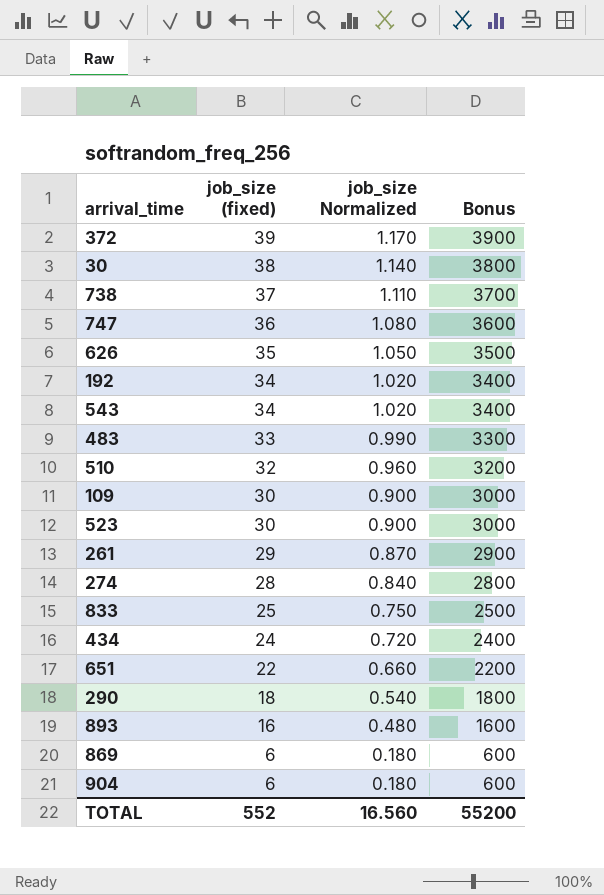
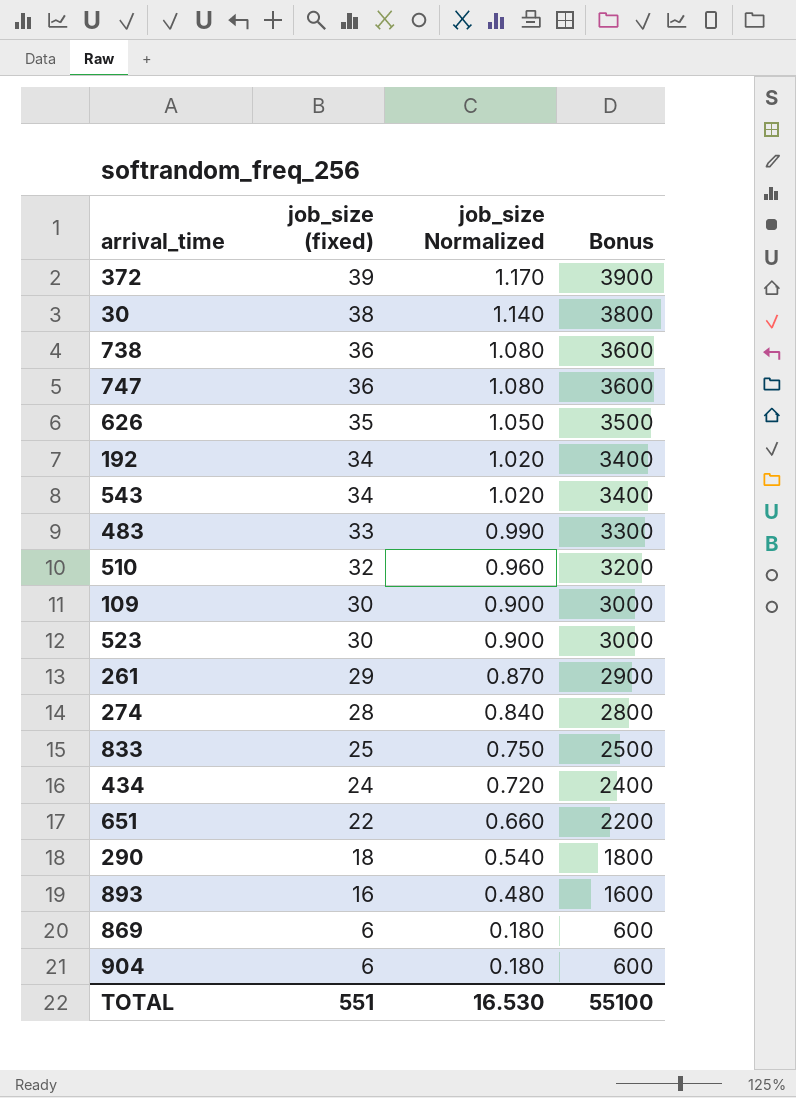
738 | job_size (fixed): 37 -> 36
738 | job_size Normalized: 1.110 -> 1.080
738 | Bonus: 3700 -> 3600
TOTAL | job_size (fixed): 552 -> 551
TOTAL | job_size Normalized: 16.560 -> 16.530
TOTAL | Bonus: 55200 -> 55100

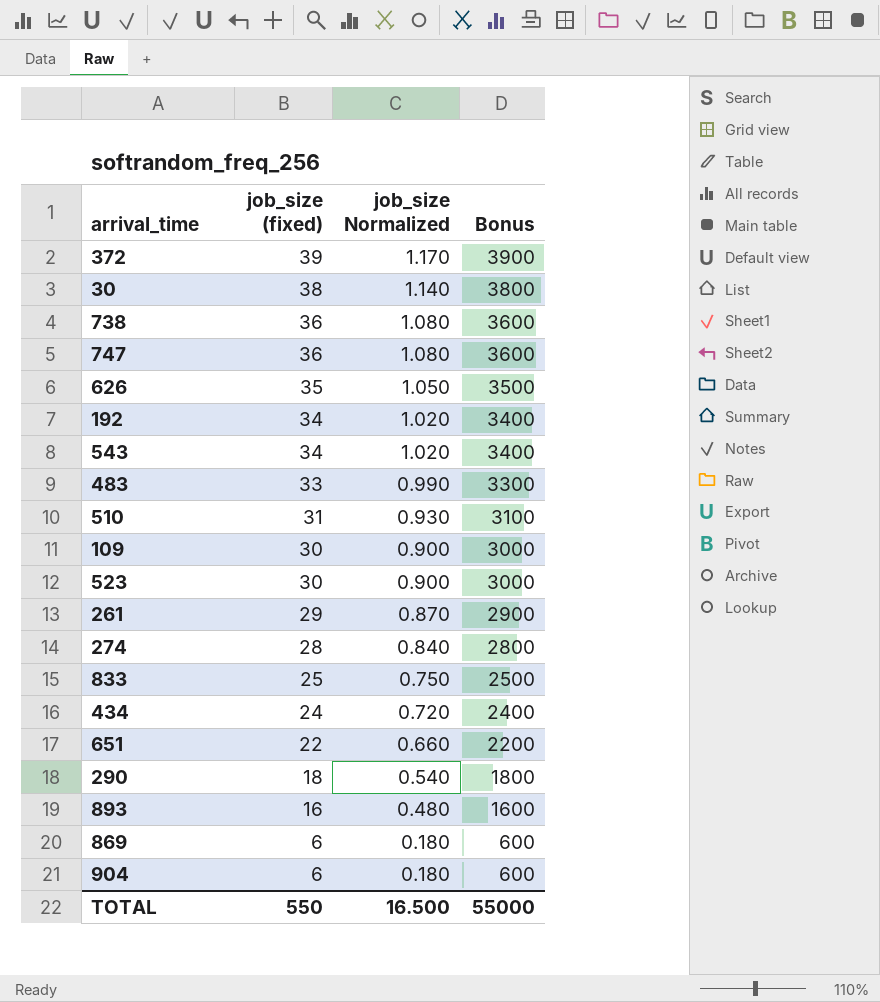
510 | job_size (fixed): 32 -> 31
510 | job_size Normalized: 0.960 -> 0.930
510 | Bonus: 3200 -> 3100
TOTAL | job_size (fixed): 551 -> 550
TOTAL | job_size Normalized: 16.530 -> 16.500
TOTAL | Bonus: 55100 -> 55000

